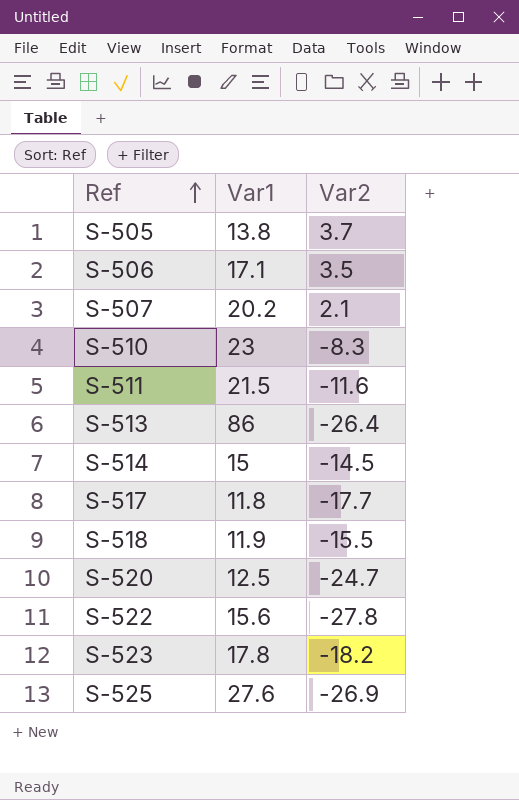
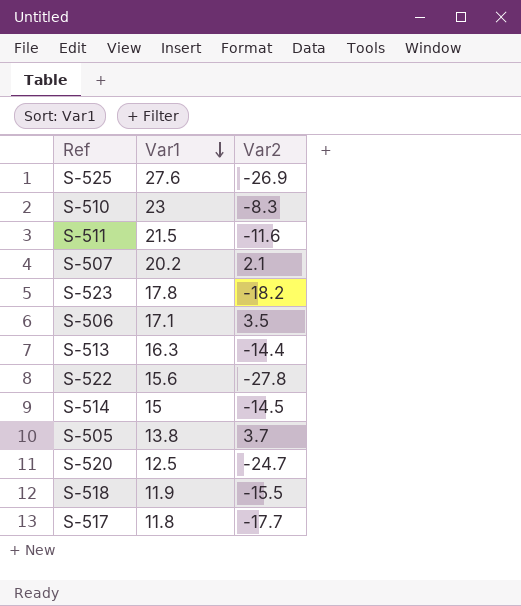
row order: Ref ascending -> Var1 descending
S-513 | Var1: 86 -> 16.3
S-513 | Var2: -26.4 -> -14.4

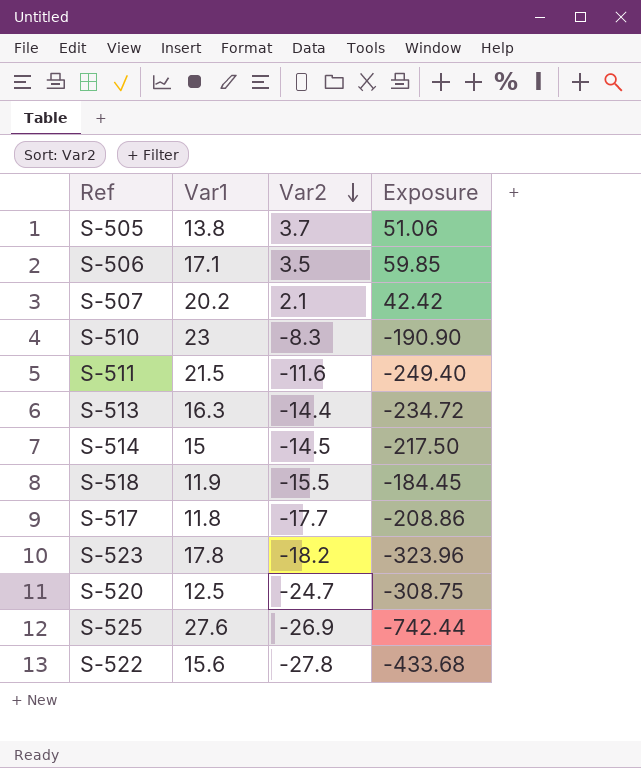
row order: Var1 descending -> Var2 descending
column Exposure | formula: none -> [Var1] * [Var2]

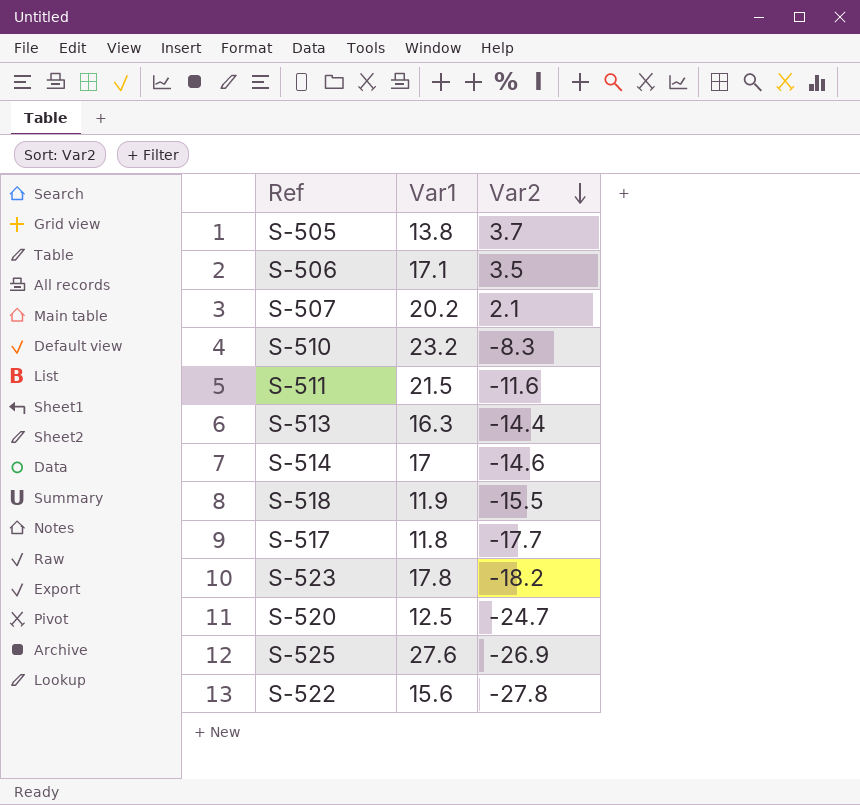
column Exposure | formula: [Var1] * [Var2] -> none
S-510 | Var1: 23 -> 23.2
S-514 | Var1: 15 -> 17
S-514 | Var2: -14.5 -> -14.6

